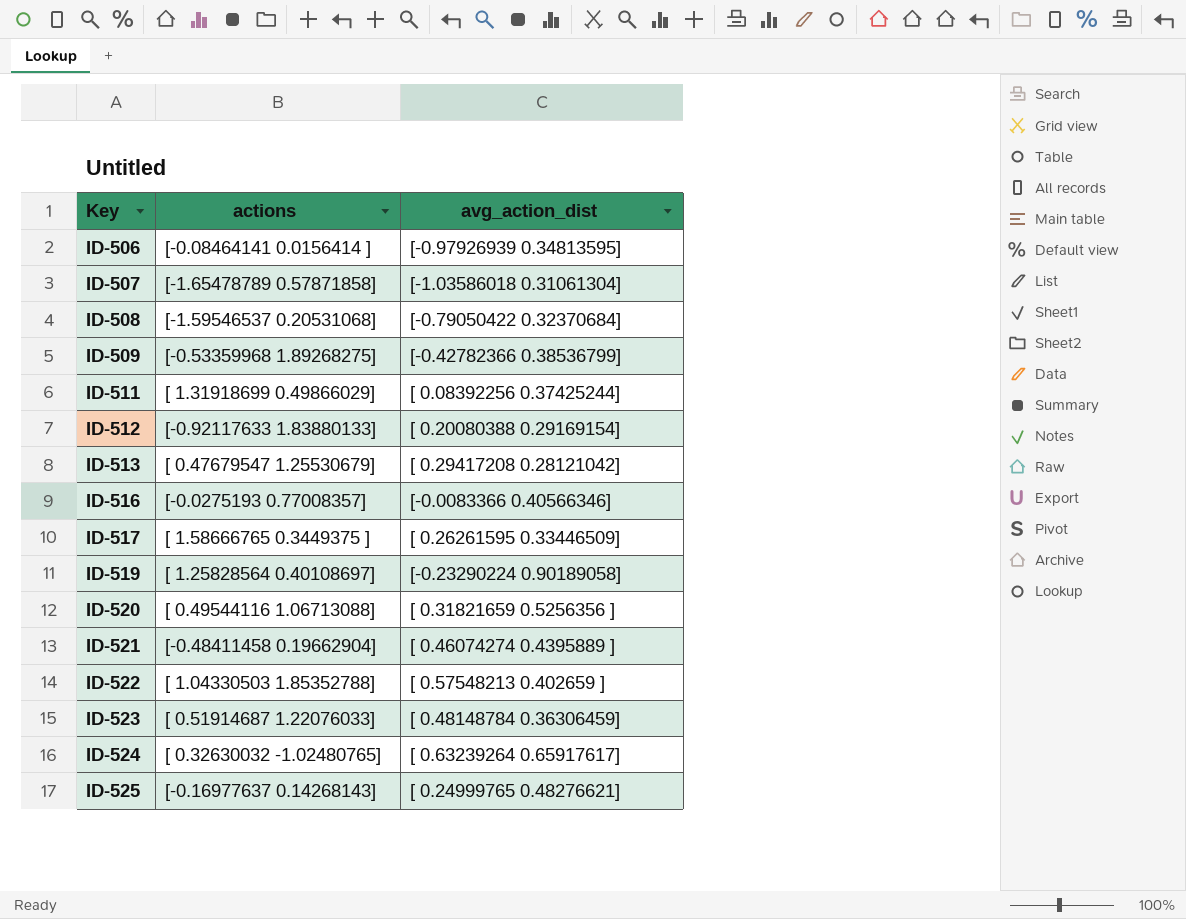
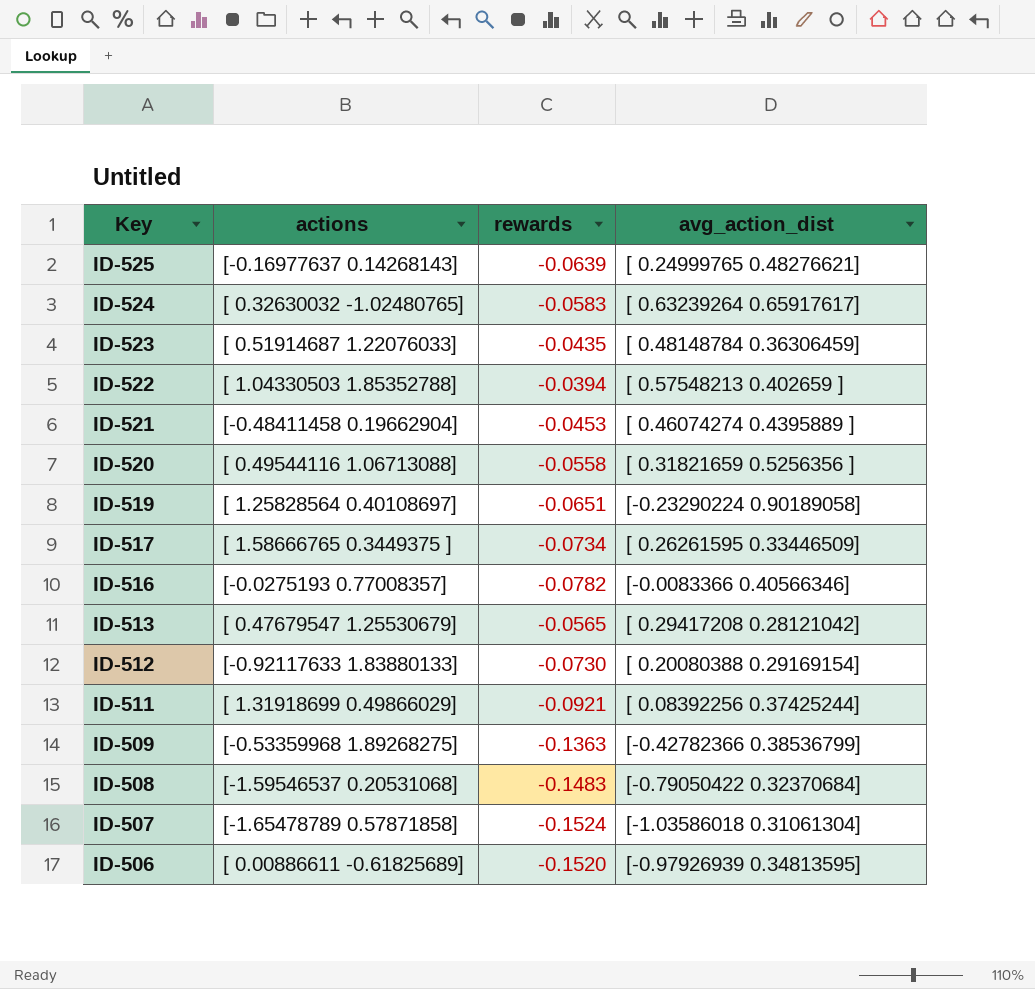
row order: Key ascending -> Key descending
column rewards | position: none -> 3
ID-506 | actions: [-0.08464141 0.0156414 ] -> [ 0.00886611 -0.61825689]

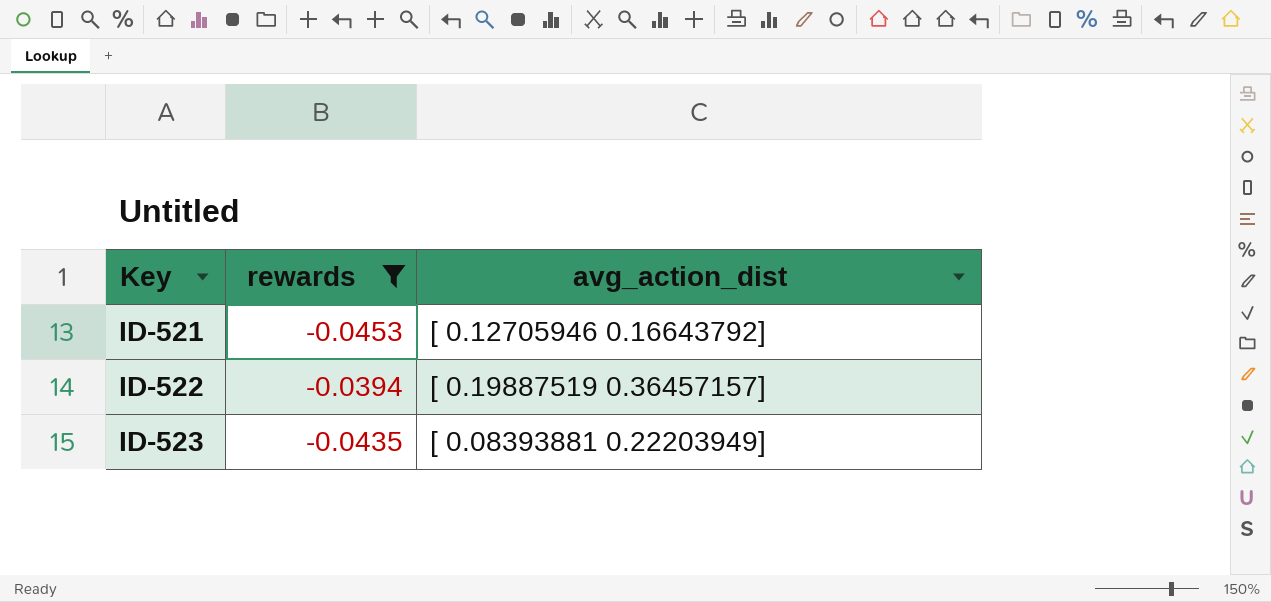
filter: none -> rewards >= -0.0453
row order: Key descending -> Key ascending
column actions | position: 2 -> none
ID-521 | avg_action_dist: [ 0.46074274 0.4395889 ] -> [ 0.12705946 0.16643792]
ID-522 | avg_action_dist: [ 0.57548213 0.402659 ] -> [ 0.19887519 0.36457157]
ID-523 | avg_action_dist: [ 0.48148784 0.36306459] -> [ 0.08393881 0.22203949]

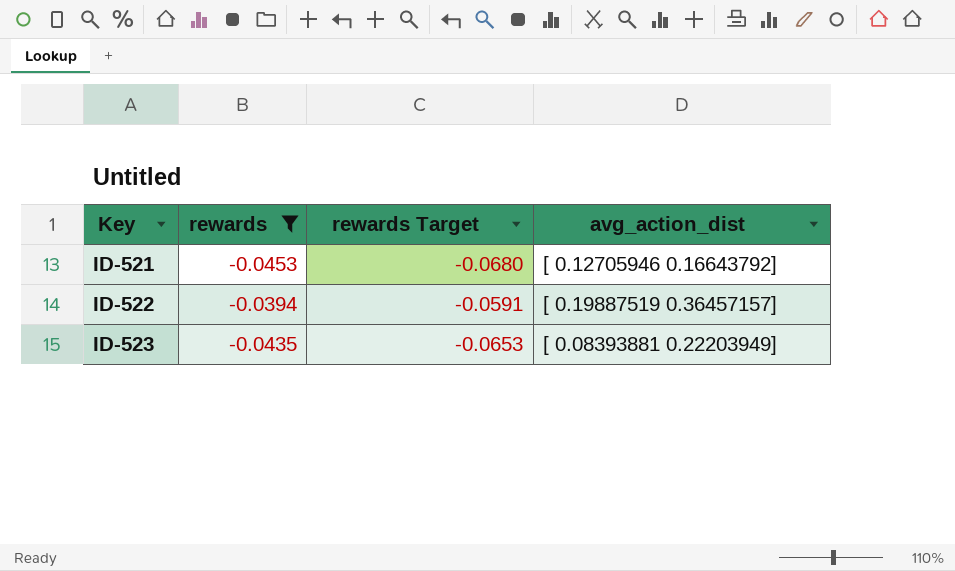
column rewards Target | formula: none -> [rewards] * 1.5

